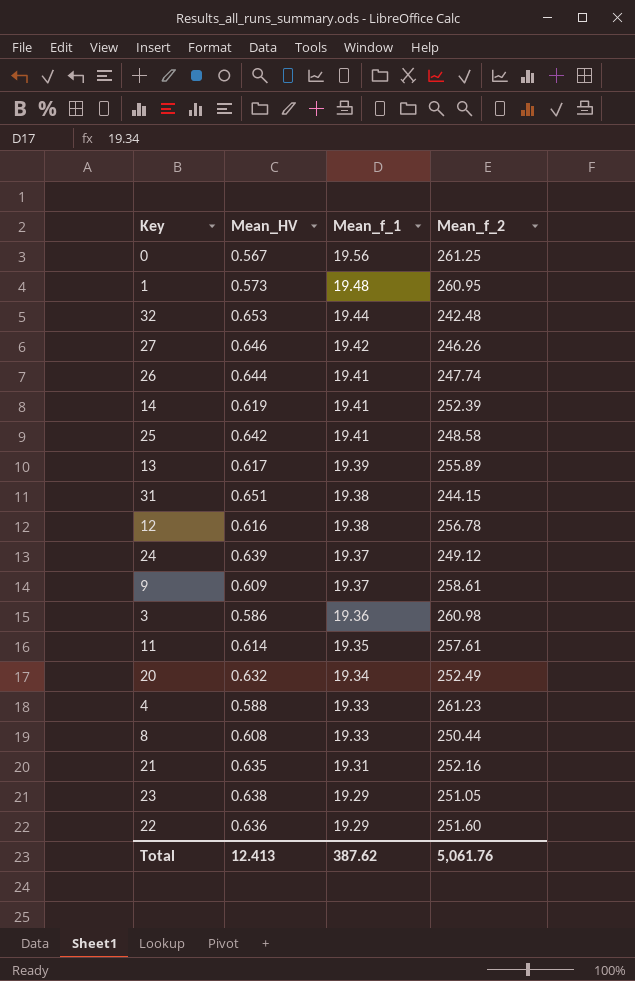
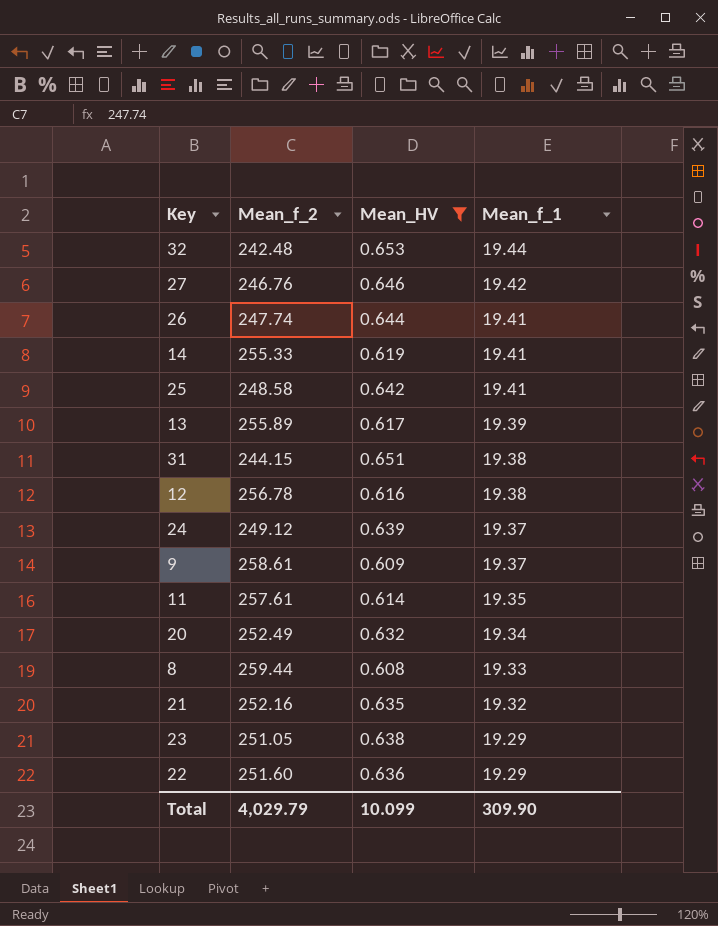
filter: none -> Mean_HV >= 0.608
column Mean_f_2 | position: 4 -> 2
27 | Mean_f_2: 246.26 -> 246.76
14 | Mean_f_2: 252.39 -> 255.33
8 | Mean_f_2: 250.44 -> 259.44
21 | Mean_f_1: 19.31 -> 19.32
Total | Mean_f_2: 5,061.76 -> 4,029.79
Total | Mean_HV: 12.413 -> 10.099
Total | Mean_f_1: 387.62 -> 309.90

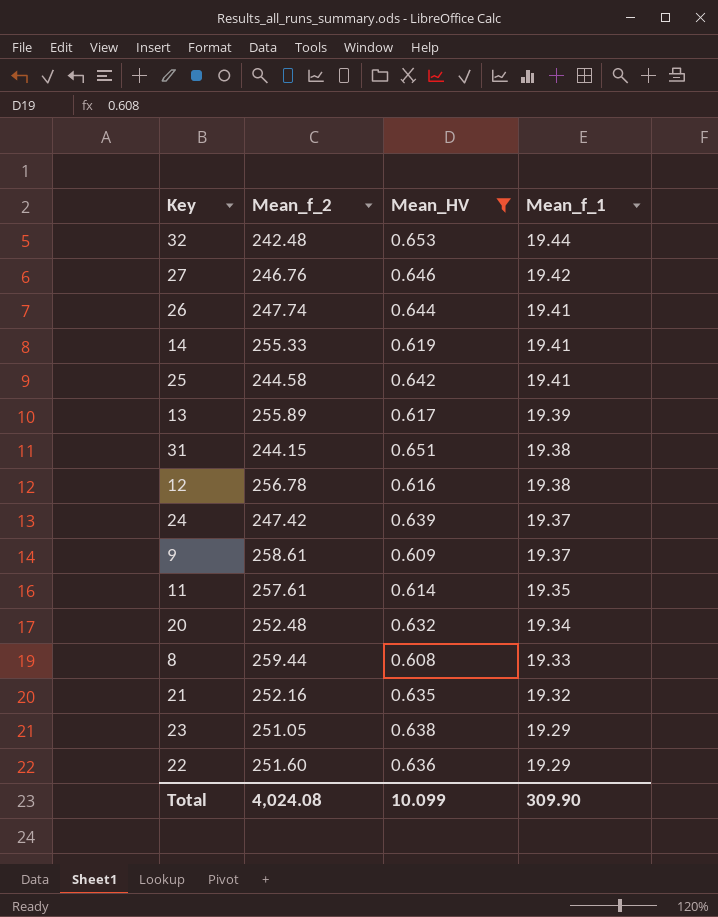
25 | Mean_f_2: 248.58 -> 244.58
24 | Mean_f_2: 249.12 -> 247.42
20 | Mean_f_2: 252.49 -> 252.48
Total | Mean_f_2: 4,029.79 -> 4,024.08

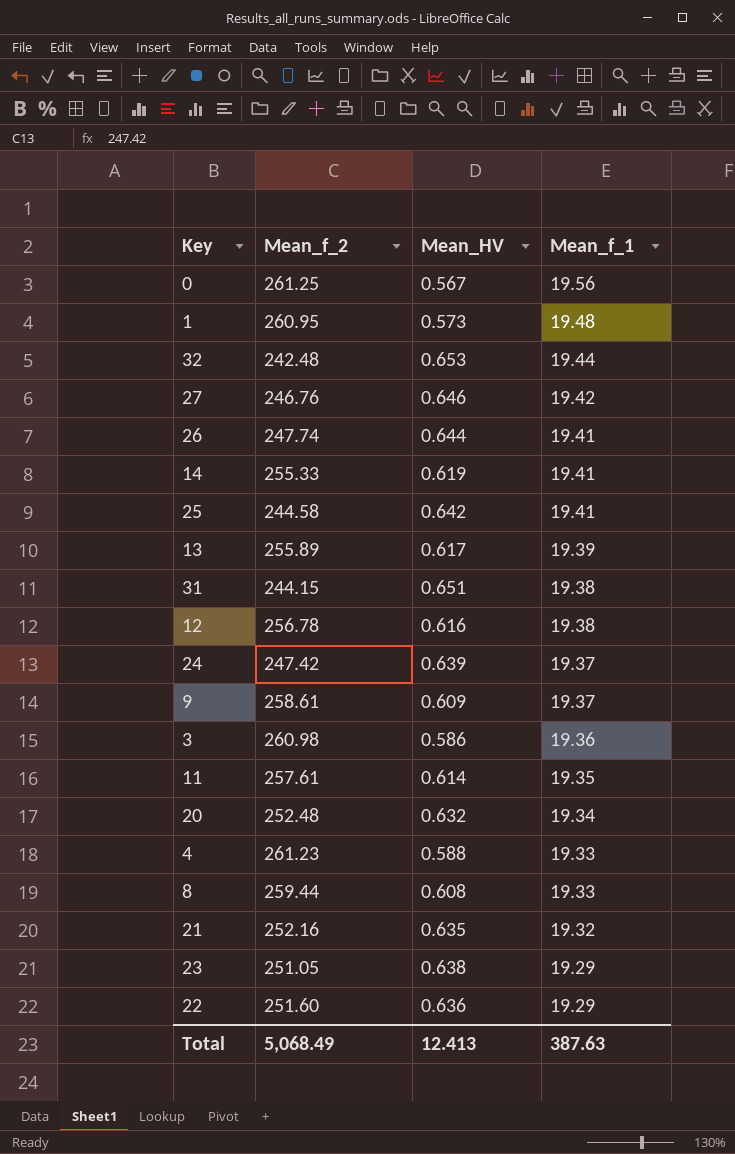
filter: Mean_HV >= 0.608 -> none
Total | Mean_f_2: 4,024.08 -> 5,068.49
Total | Mean_HV: 10.099 -> 12.413
Total | Mean_f_1: 309.90 -> 387.63

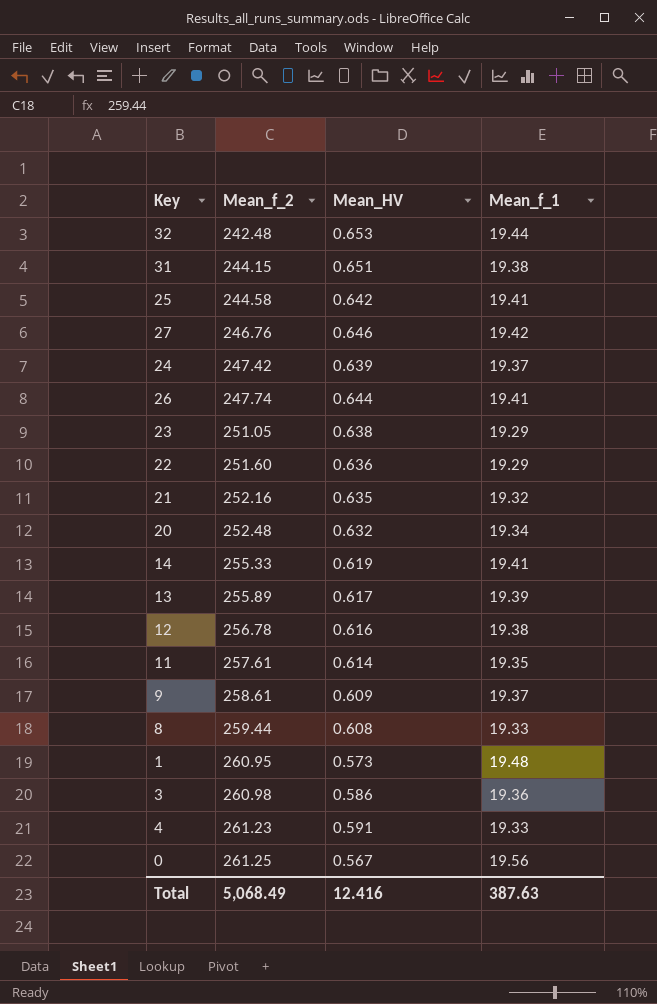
row order: Mean_f_1 descending -> Mean_f_2 ascending
4 | Mean_HV: 0.588 -> 0.591
Total | Mean_HV: 12.413 -> 12.416

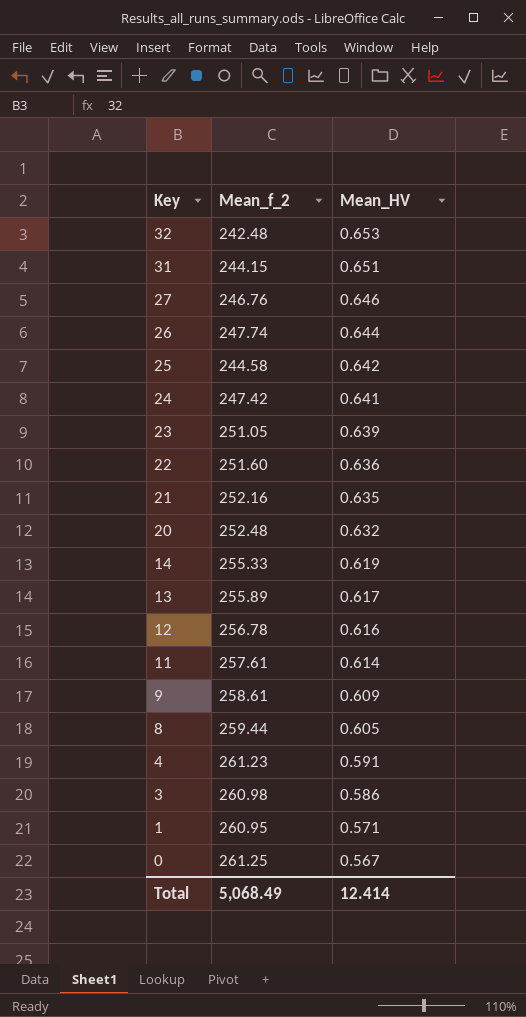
row order: Mean_f_2 ascending -> Key descending
column Mean_f_1 | position: 4 -> none
24 | Mean_HV: 0.639 -> 0.641
23 | Mean_HV: 0.638 -> 0.639
8 | Mean_HV: 0.608 -> 0.605
1 | Mean_HV: 0.573 -> 0.571
Total | Mean_HV: 12.416 -> 12.414

